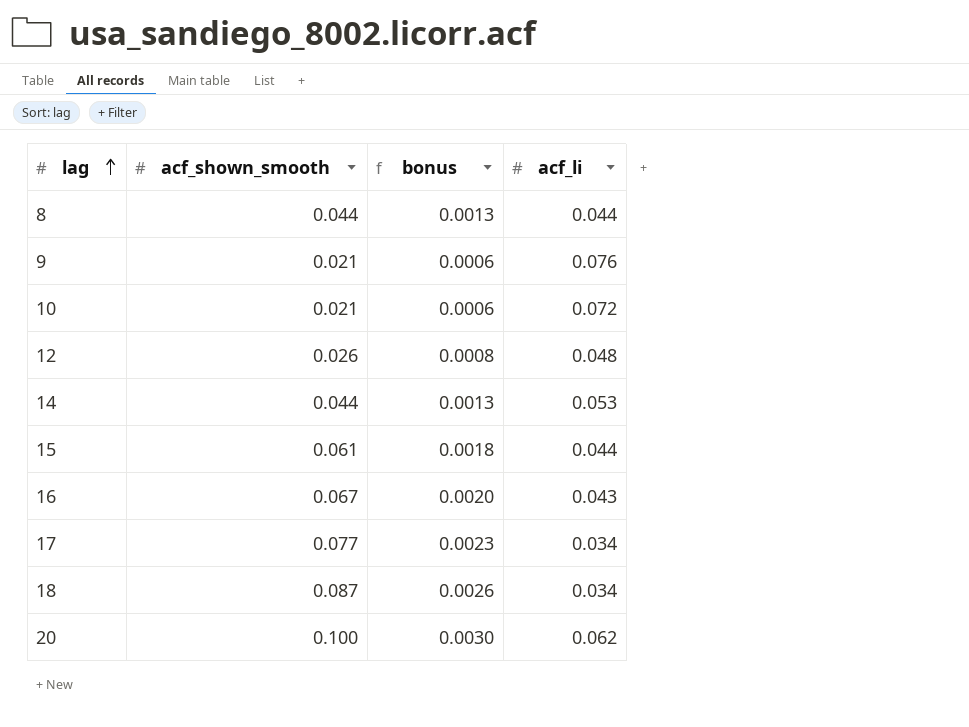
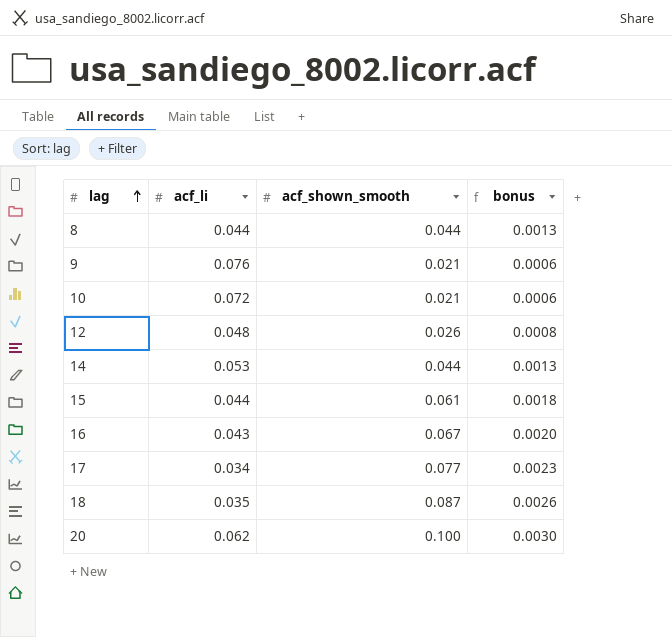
column acf_li | position: 4 -> 2
18 | acf_li: 0.034 -> 0.035

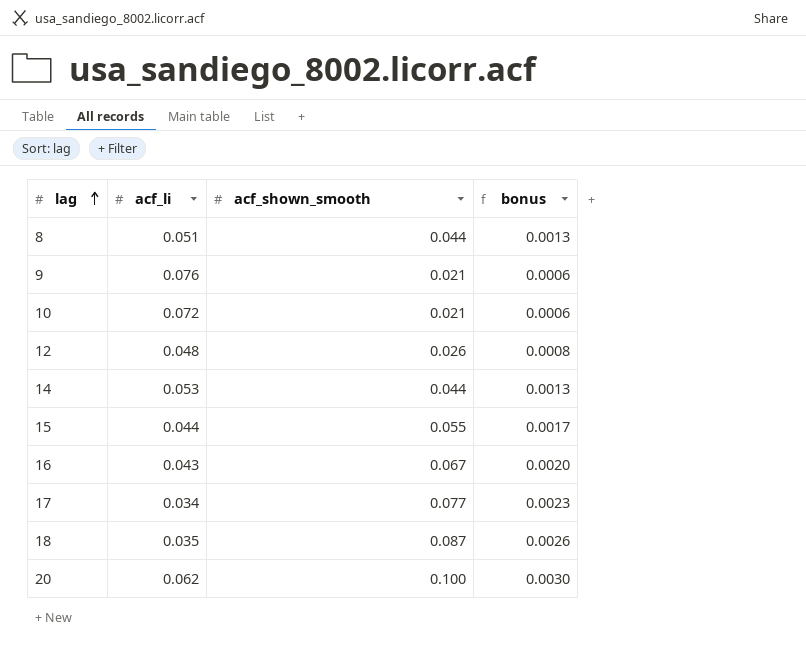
8 | acf_li: 0.044 -> 0.051
15 | acf_shown_smooth: 0.061 -> 0.055
15 | bonus: 0.0018 -> 0.0017

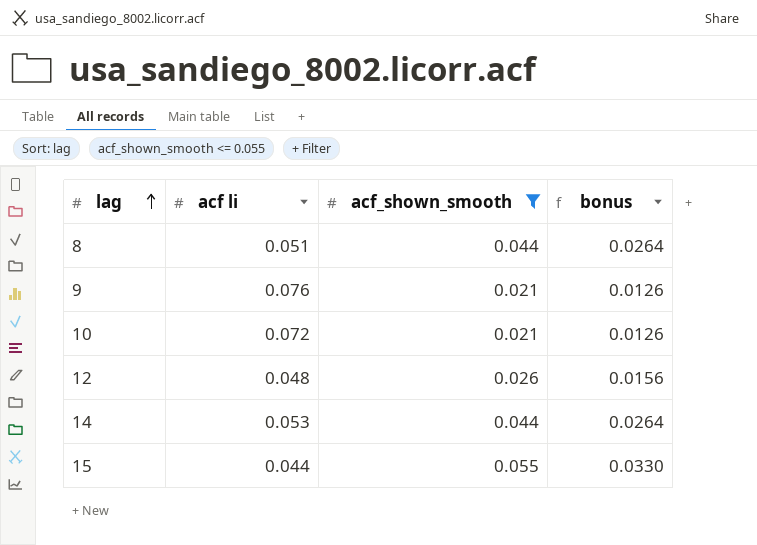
filter: none -> acf_shown_smooth <= 0.055
column name: acf_li -> acf li
column bonus | formula: [acf_shown_smooth] * 0.03 -> [acf_shown_smooth] * 0.6

